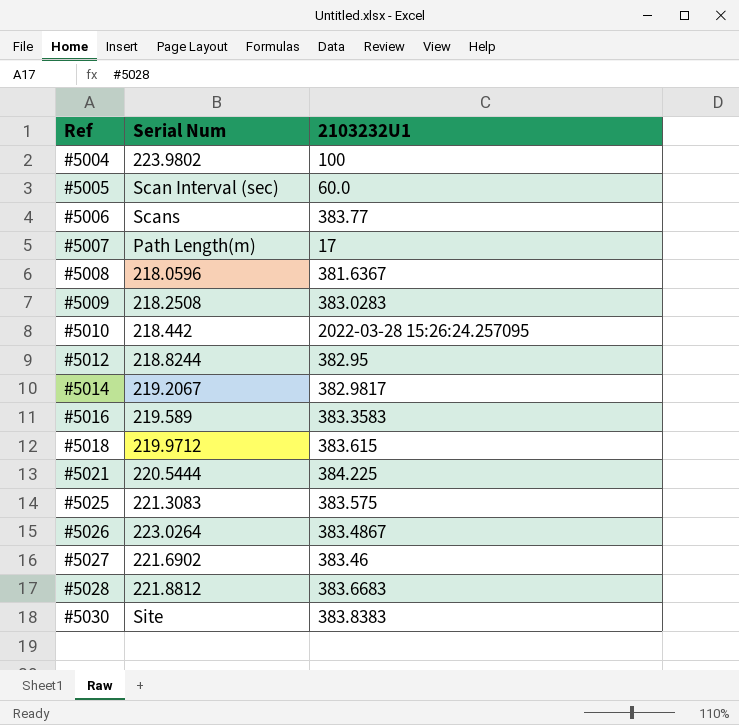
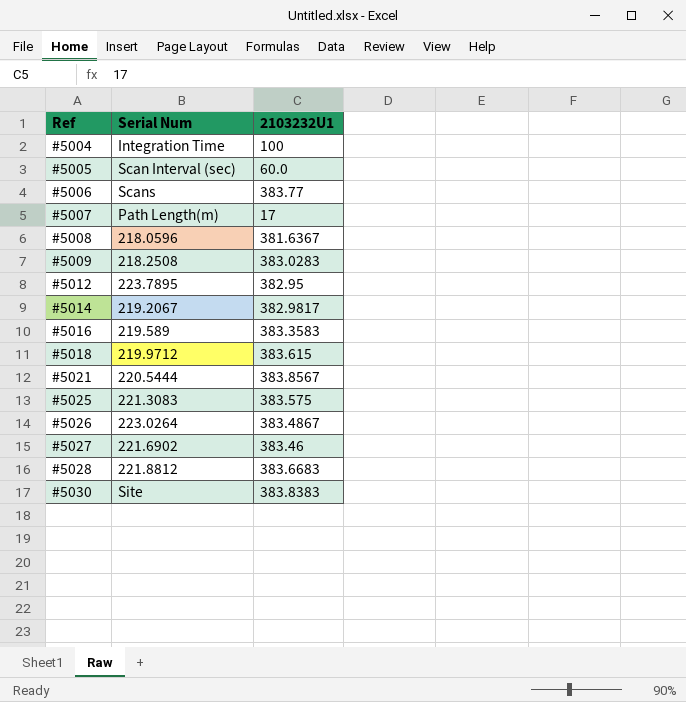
row #5010: 218.442 | 2022-03-28 15:26:24.257095 -> none
#5004 | Serial Num: 223.9802 -> Integration Time
#5012 | Serial Num: 218.8244 -> 223.7895
#5021 | 2103232U1: 384.225 -> 383.8567

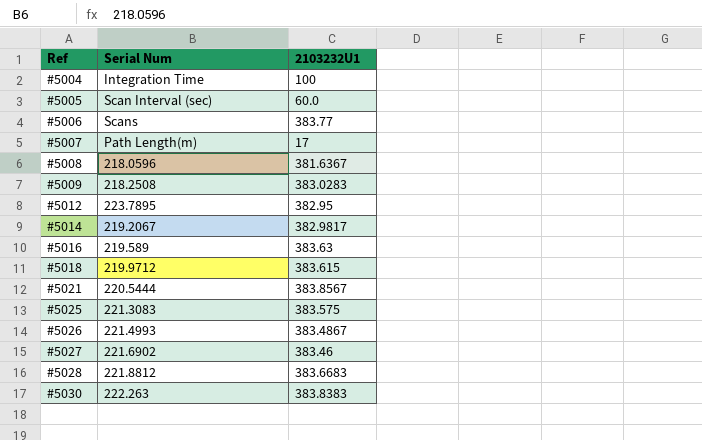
#5016 | 2103232U1: 383.3583 -> 383.63
#5026 | Serial Num: 223.0264 -> 221.4993
#5030 | Serial Num: Site -> 222.263

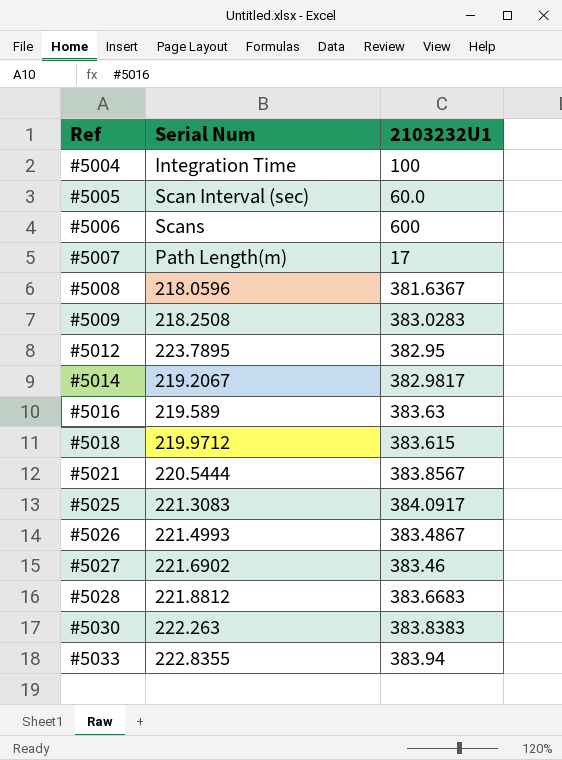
#5006 | 2103232U1: 383.77 -> 600
#5025 | 2103232U1: 383.575 -> 384.0917
row #5033: none -> 222.8355 | 383.94

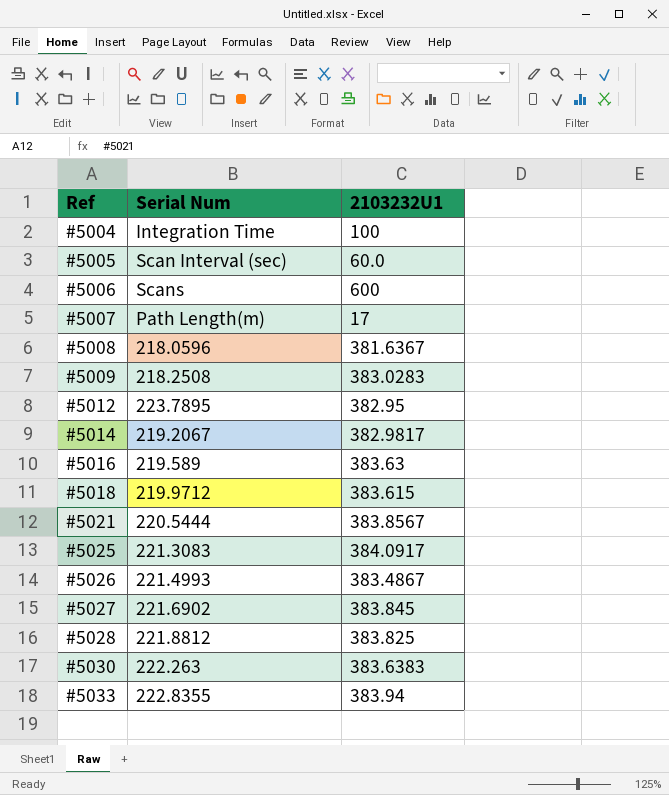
#5027 | 2103232U1: 383.46 -> 383.845
#5028 | 2103232U1: 383.6683 -> 383.825
#5030 | 2103232U1: 383.8383 -> 383.6383

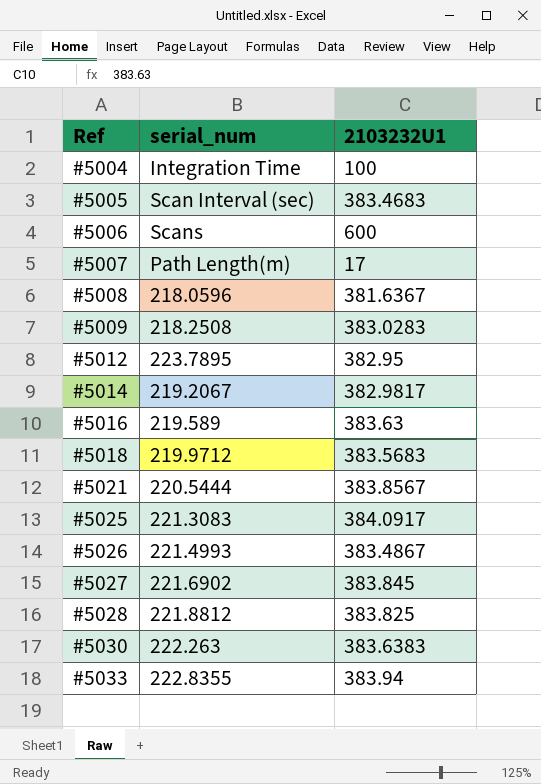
column name: Serial Num -> serial_num
#5005 | 2103232U1: 60.0 -> 383.4683
#5018 | 2103232U1: 383.615 -> 383.5683

